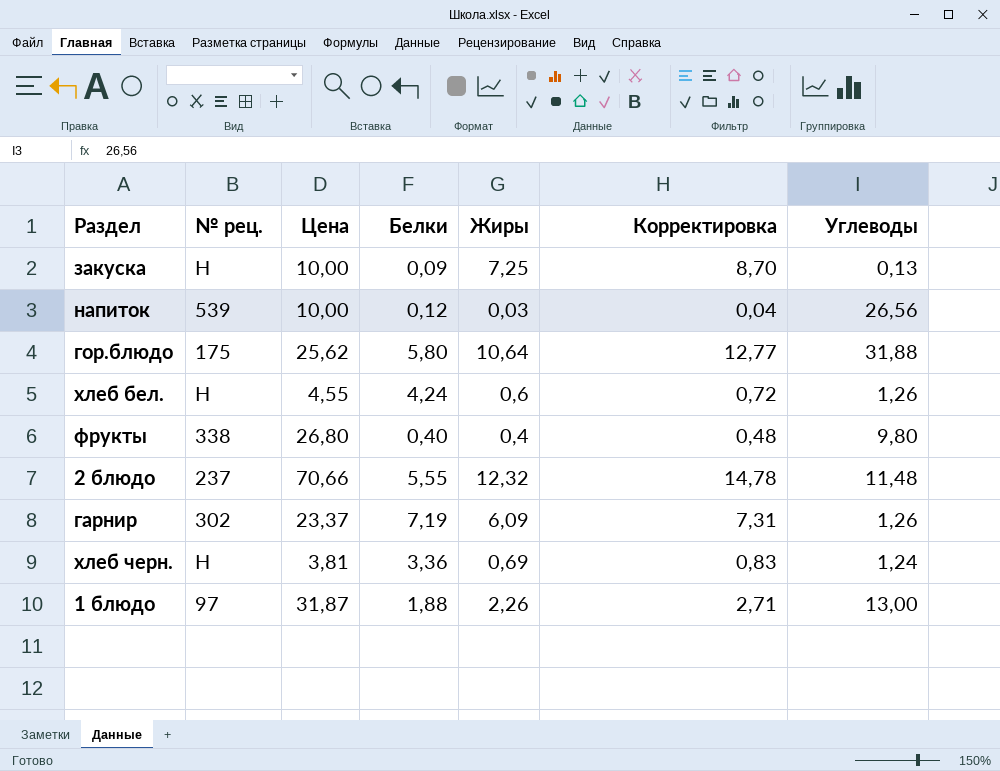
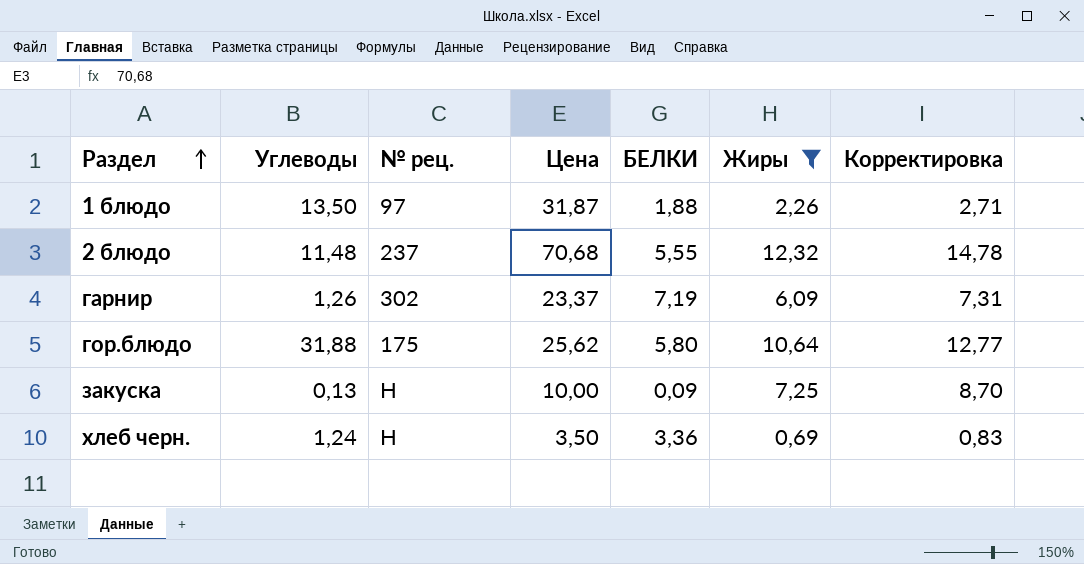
filter: none -> Жиры >= 0,69
row order: none -> Раздел ascending
column Углеводы | position: 7 -> 2
column name: Белки -> БЕЛКИ
1 блюдо | Углеводы: 13,00 -> 13,50
2 блюдо | Цена: 70,66 -> 70,68
хлеб черн. | Цена: 3,81 -> 3,50

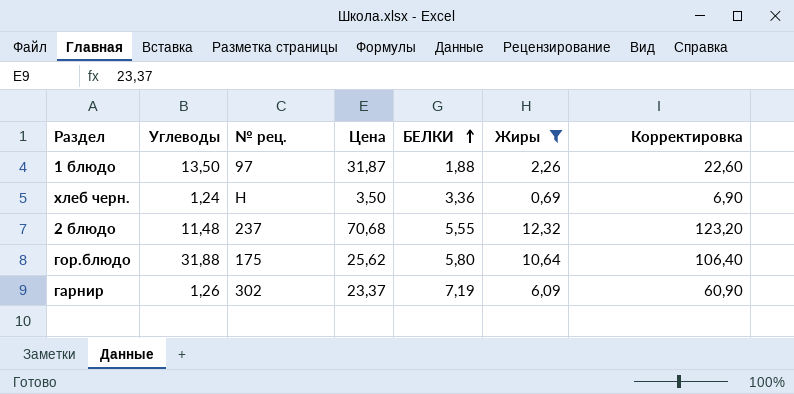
row order: Раздел ascending -> БЕЛКИ ascending
column Корректировка | formula: [Жиры] * 1,2 -> [Жиры] * 10
row закуска: 0,13 | Н | 10,00 | 0,09 | 7,25 | 8,70 -> none

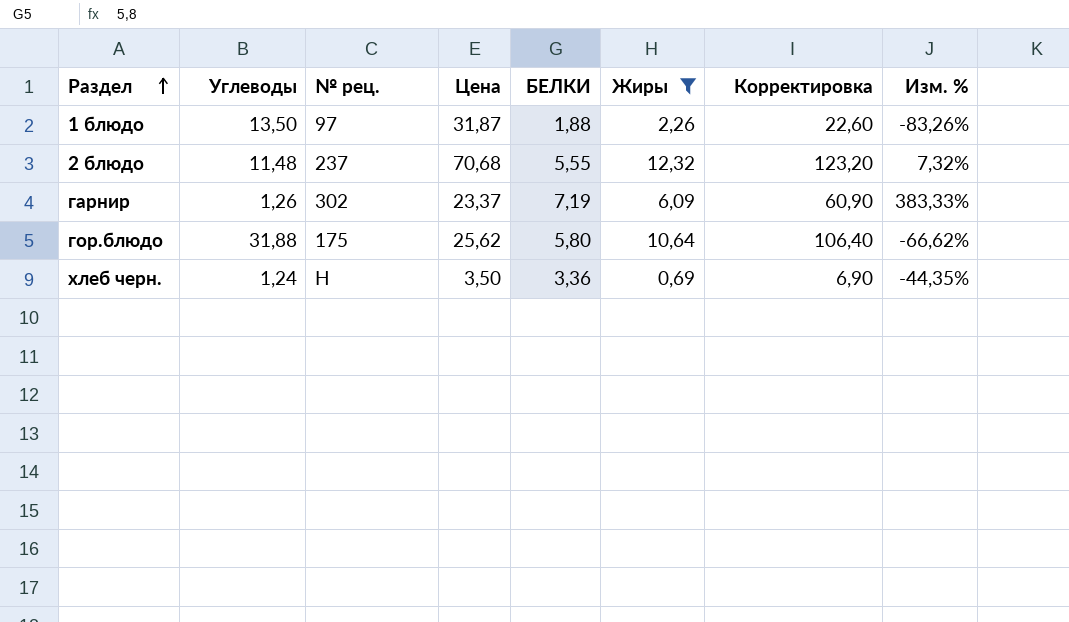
row order: БЕЛКИ ascending -> Раздел ascending
column Изм. % | formula: none -> ([Жиры] - [Углеводы]) / [Углеводы]

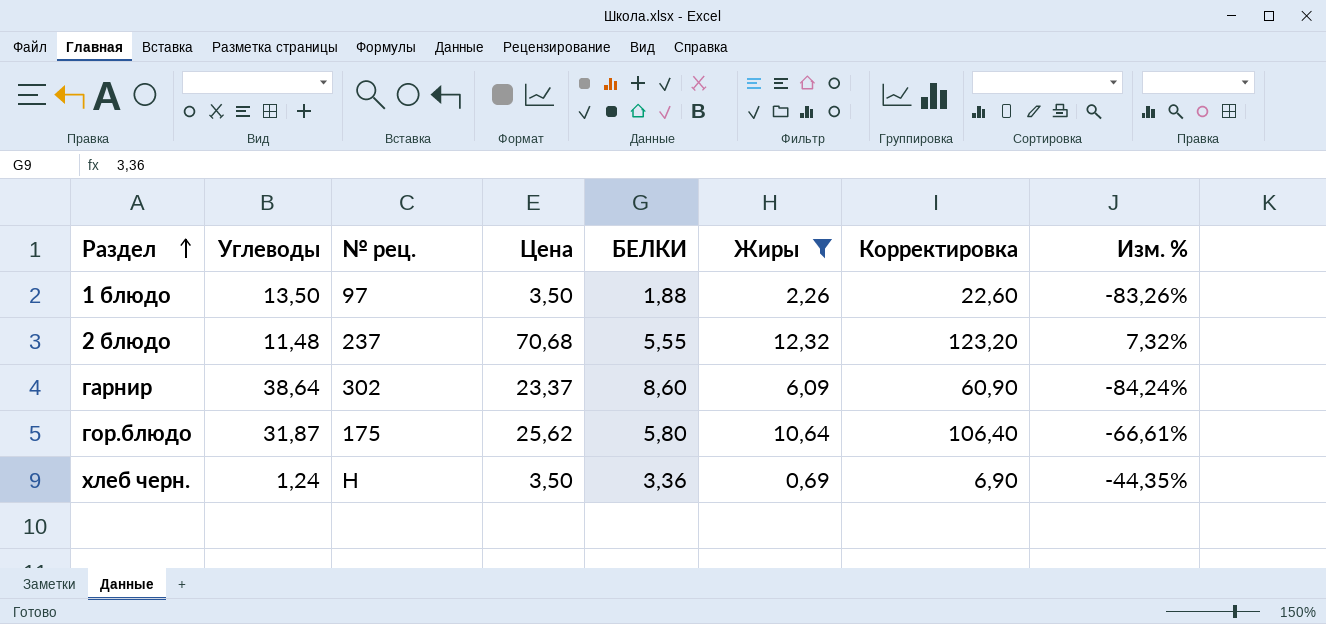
1 блюдо | Цена: 31,87 -> 3,50
гарнир | Углеводы: 1,26 -> 38,64
гарнир | БЕЛКИ: 7,19 -> 8,60
гарнир | Изм. %: 383,33% -> -84,24%
гор.блюдо | Углеводы: 31,88 -> 31,87
гор.блюдо | Изм. %: -66,62% -> -66,61%

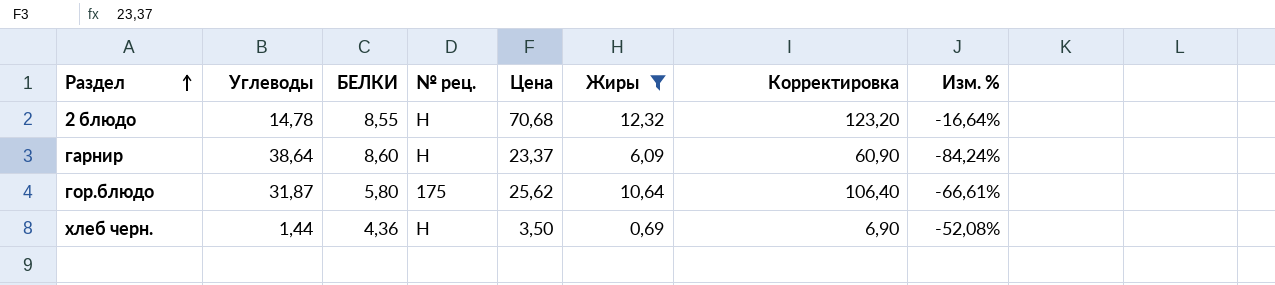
column БЕЛКИ | position: 5 -> 3
row 1 блюдо: 13,50 | 97 | 3,50 | 1,88 | 2,26 | 22,60 | -83,26% -> none
2 блюдо | Углеводы: 11,48 -> 14,78
2 блюдо | БЕЛКИ: 5,55 -> 8,55
2 блюдо | № рец.: 237 -> Н
2 блюдо | Изм. %: 7,32% -> -16,64%
гарнир | № рец.: 302 -> Н
хлеб черн. | Углеводы: 1,24 -> 1,44
хлеб черн. | БЕЛКИ: 3,36 -> 4,36
хлеб черн. | Изм. %: -44,35% -> -52,08%

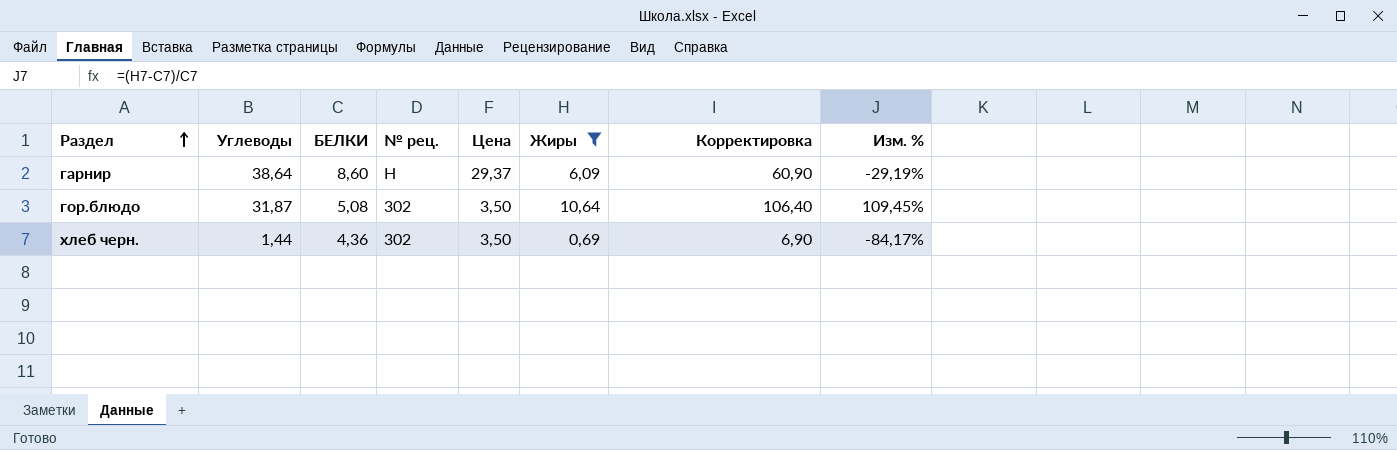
column Изм. % | formula: ([Жиры] - [Углеводы]) / [Углеводы] -> ([Жиры] - [БЕЛКИ]) / [БЕЛКИ]
row 2 блюдо: 14,78 | 8,55 | Н | 70,68 | 12,32 | 123,20 | -16,64% -> none
гарнир | Цена: 23,37 -> 29,37
гор.блюдо | БЕЛКИ: 5,80 -> 5,08
гор.блюдо | № рец.: 175 -> 302
гор.блюдо | Цена: 25,62 -> 3,50
хлеб черн. | № рец.: Н -> 302

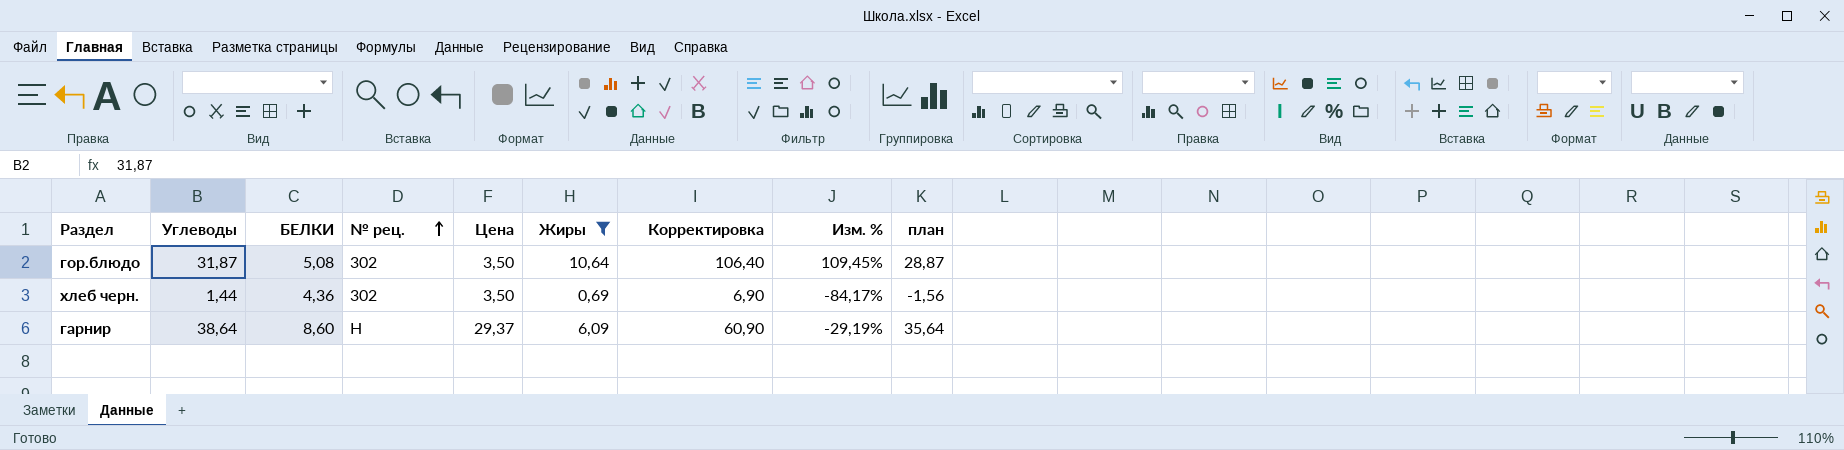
row order: Раздел ascending -> № рец. ascending
column план | formula: none -> [Углеводы] - 3

